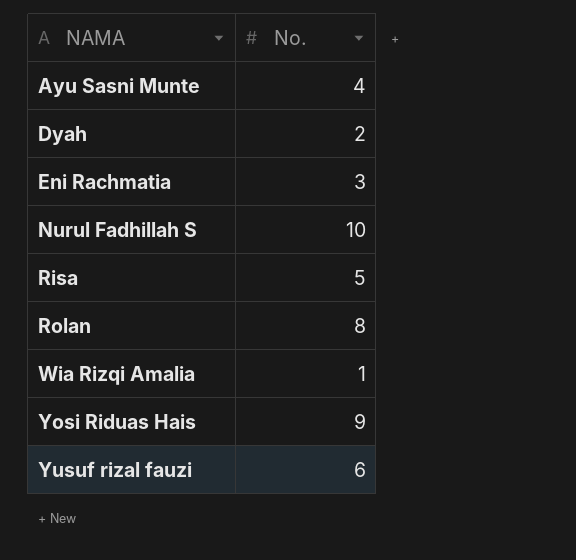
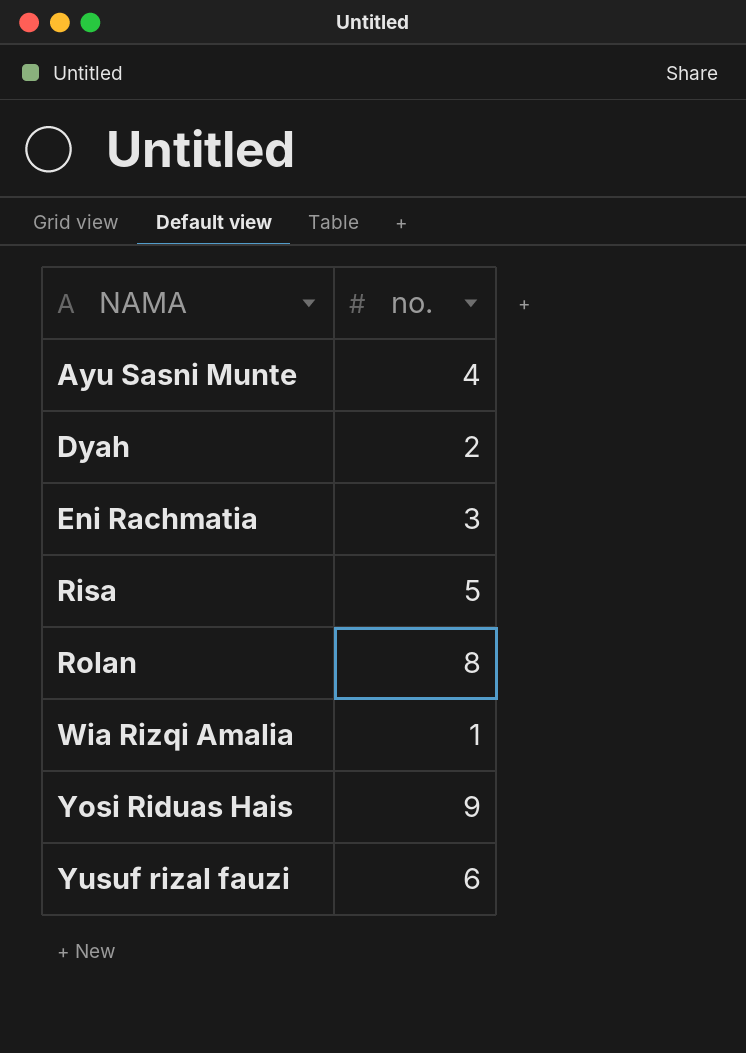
column name: No. -> no.
row Nurul Fadhillah S: 10 -> none

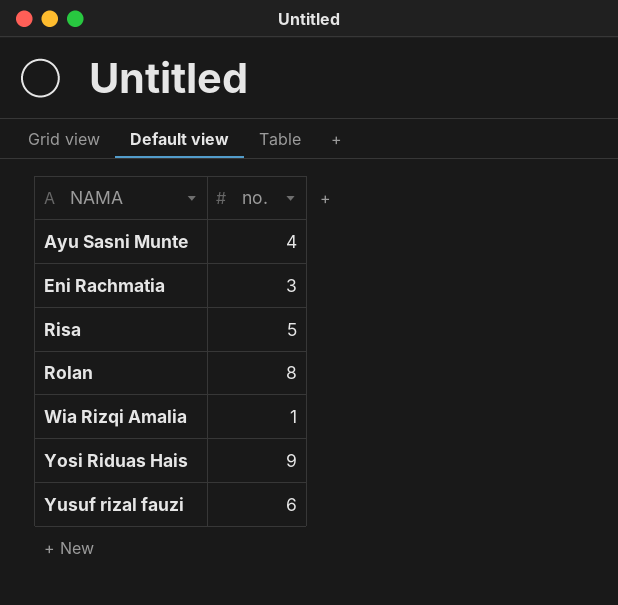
row Dyah: 2 -> none

